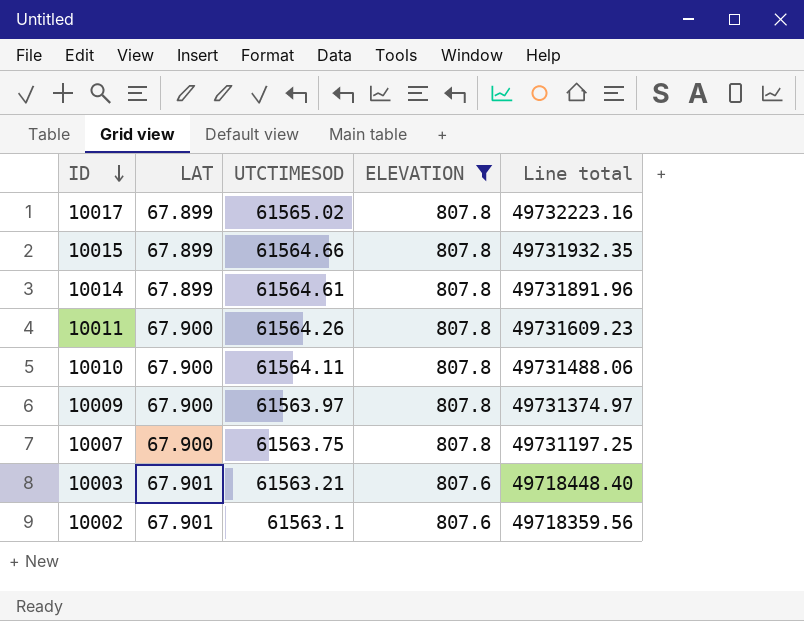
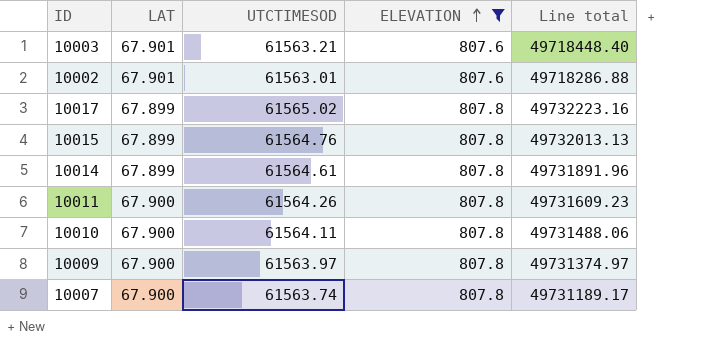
row order: ID descending -> ELEVATION ascending
10002 | UTCTIMESOD: 61563.1 -> 61563.01
10002 | Line total: 49718359.56 -> 49718286.88
10015 | UTCTIMESOD: 61564.66 -> 61564.76
10015 | Line total: 49731932.35 -> 49732013.13
10007 | UTCTIMESOD: 61563.75 -> 61563.74
10007 | Line total: 49731197.25 -> 49731189.17

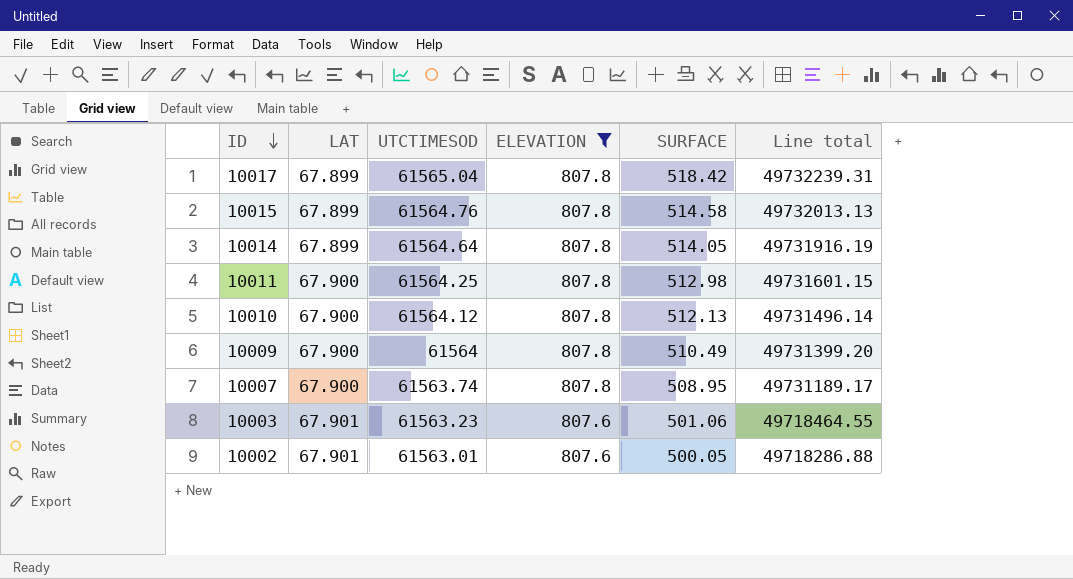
row order: ELEVATION ascending -> ID descending
column SURFACE | position: none -> 5
10017 | UTCTIMESOD: 61565.02 -> 61565.04
10017 | Line total: 49732223.16 -> 49732239.31
10014 | UTCTIMESOD: 61564.61 -> 61564.64
10014 | Line total: 49731891.96 -> 49731916.19
10011 | UTCTIMESOD: 61564.26 -> 61564.25
10011 | Line total: 49731609.23 -> 49731601.15
10010 | UTCTIMESOD: 61564.11 -> 61564.12
10010 | Line total: 49731488.06 -> 49731496.14
10009 | UTCTIMESOD: 61563.97 -> 61564
10009 | Line total: 49731374.97 -> 49731399.20
10003 | UTCTIMESOD: 61563.21 -> 61563.23
10003 | Line total: 49718448.40 -> 49718464.55

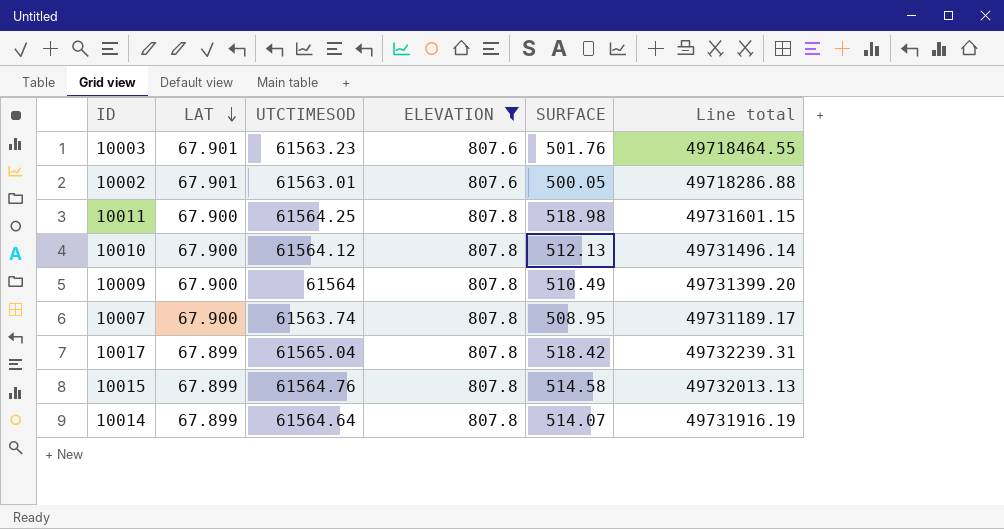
row order: ID descending -> LAT descending
10003 | SURFACE: 501.06 -> 501.76
10011 | SURFACE: 512.98 -> 518.98
10014 | SURFACE: 514.05 -> 514.07

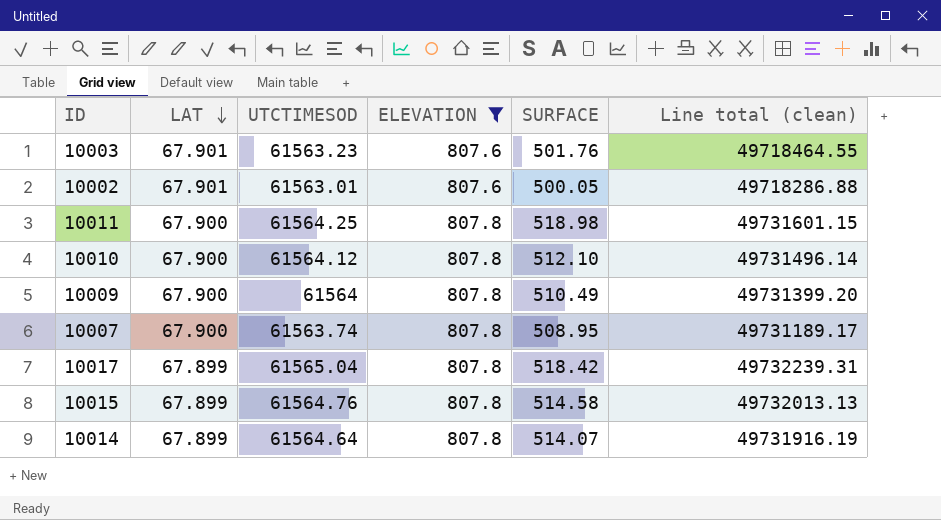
column name: Line total -> Line total (clean)
10010 | SURFACE: 512.13 -> 512.10

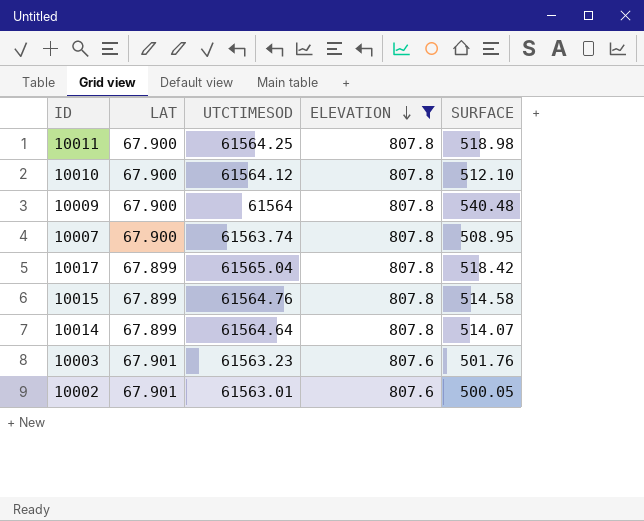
row order: LAT descending -> ELEVATION descending
column Line total (clean) | formula: [UTCTIMESOD] * [ELEVATION] -> none
10009 | SURFACE: 510.49 -> 540.48

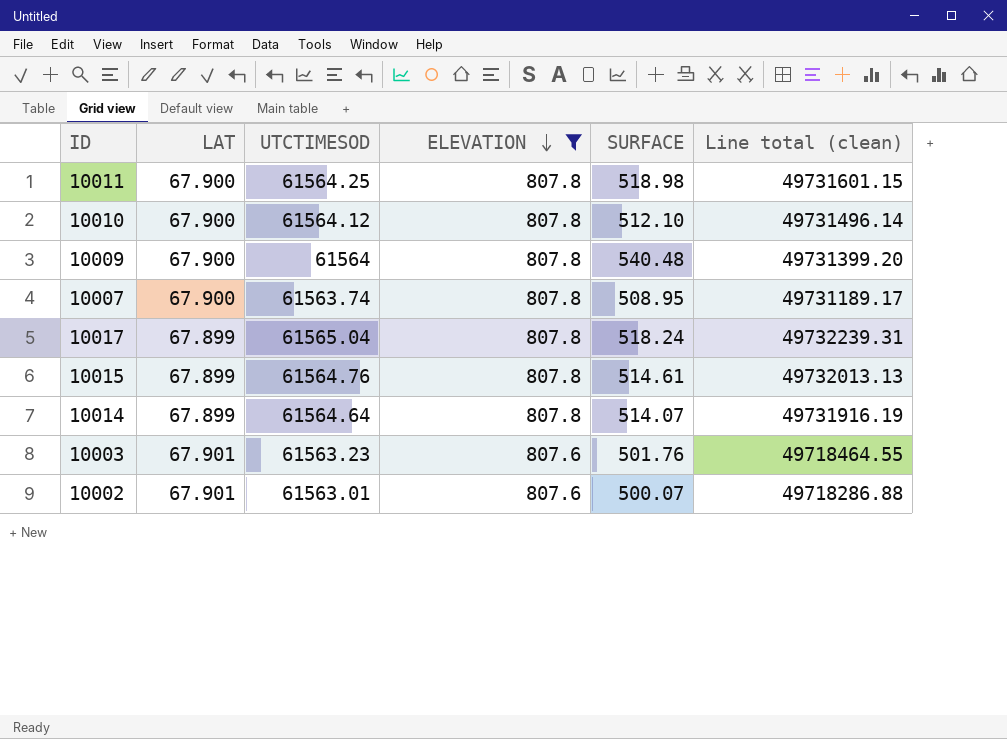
column Line total (clean) | formula: none -> [UTCTIMESOD] * [ELEVATION]
10017 | SURFACE: 518.42 -> 518.24
10015 | SURFACE: 514.58 -> 514.61
10002 | SURFACE: 500.05 -> 500.07

